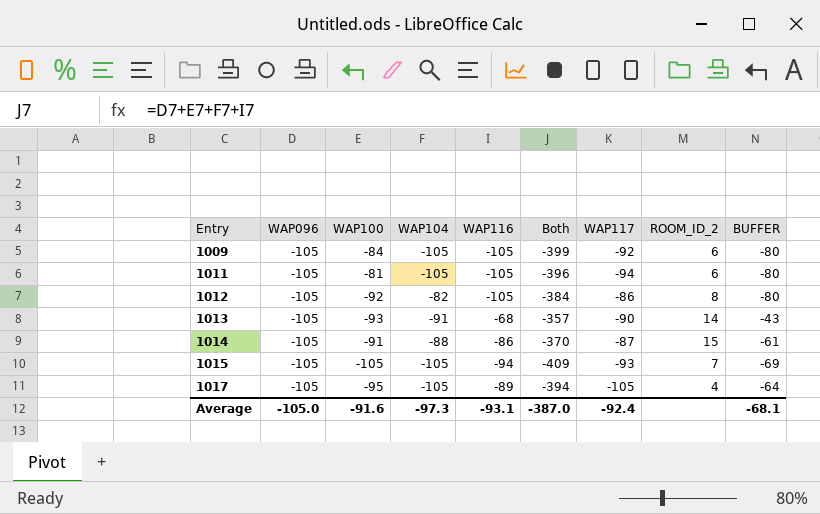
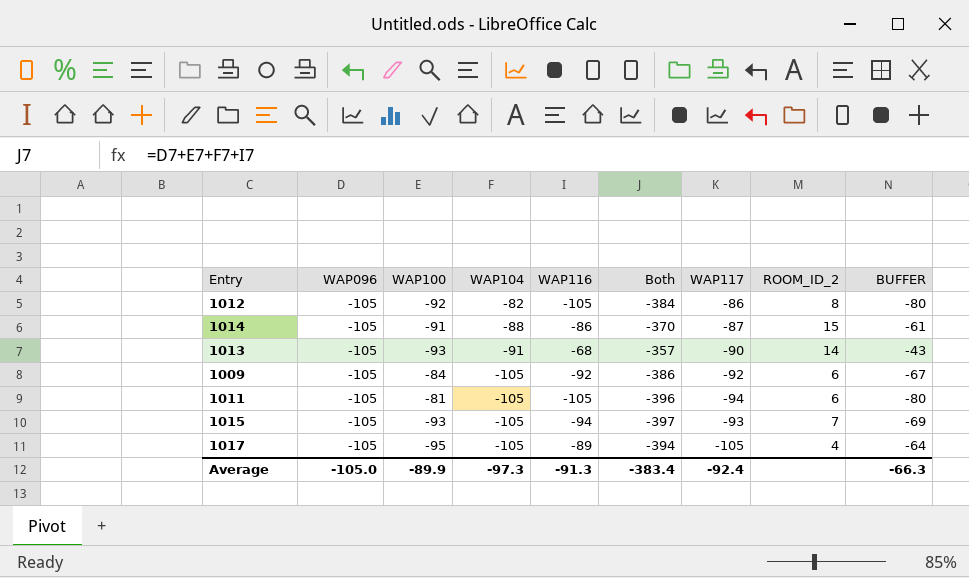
row order: Entry ascending -> WAP104 descending
1009 | WAP116: -105 -> -92
1009 | Both: -399 -> -386
1009 | BUFFER: -80 -> -67
1015 | WAP100: -105 -> -93
1015 | Both: -409 -> -397
Average | WAP100: -91.6 -> -89.9
Average | WAP116: -93.1 -> -91.3
Average | Both: -387.0 -> -383.4
Average | BUFFER: -68.1 -> -66.3

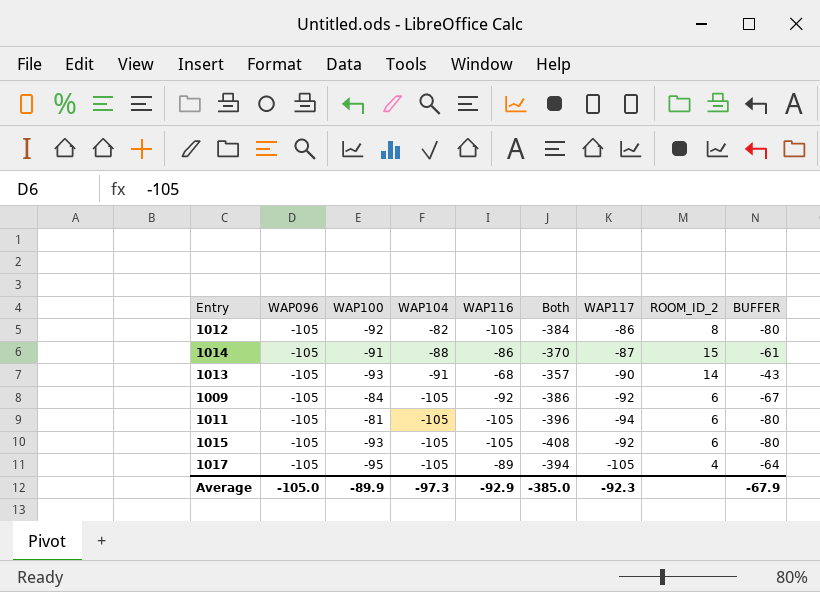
1015 | WAP116: -94 -> -105
1015 | Both: -397 -> -408
1015 | WAP117: -93 -> -92
1015 | ROOM_ID_2: 7 -> 6
1015 | BUFFER: -69 -> -80
Average | WAP116: -91.3 -> -92.9
Average | Both: -383.4 -> -385.0
Average | WAP117: -92.4 -> -92.3
Average | BUFFER: -66.3 -> -67.9

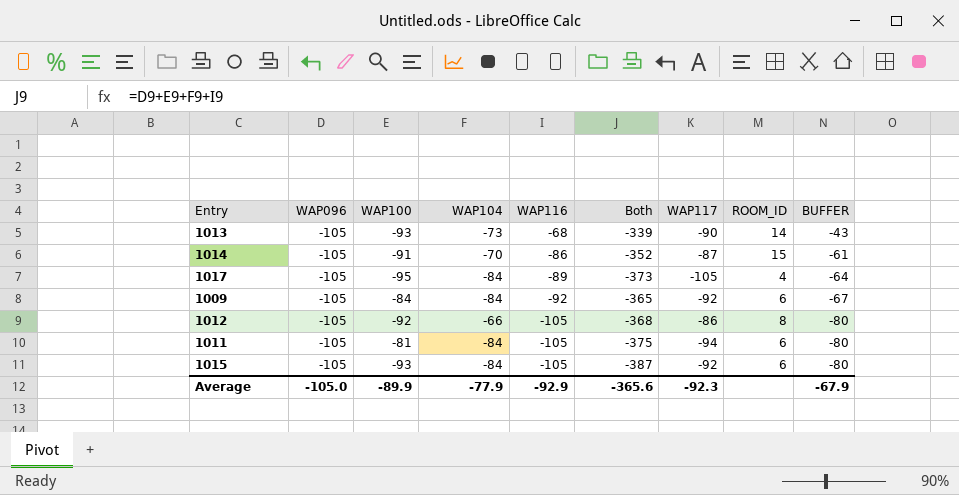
row order: WAP104 descending -> WAP116 descending
column name: ROOM_ID_2 -> ROOM_ID
1013 | WAP104: -91 -> -73
1013 | Both: -357 -> -339
1014 | WAP104: -88 -> -70
1014 | Both: -370 -> -352
1017 | WAP104: -105 -> -84
1017 | Both: -394 -> -373
1009 | WAP104: -105 -> -84
1009 | Both: -386 -> -365
1012 | WAP104: -82 -> -66
1012 | Both: -384 -> -368
1011 | WAP104: -105 -> -84
1011 | Both: -396 -> -375
1015 | WAP104: -105 -> -84
1015 | Both: -408 -> -387
Average | WAP104: -97.3 -> -77.9
Average | Both: -385.0 -> -365.6

